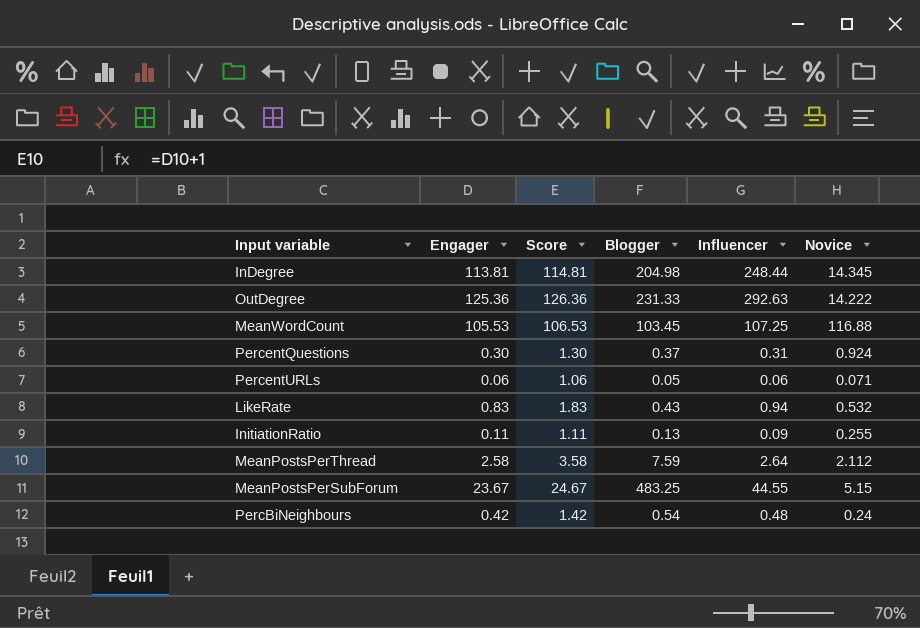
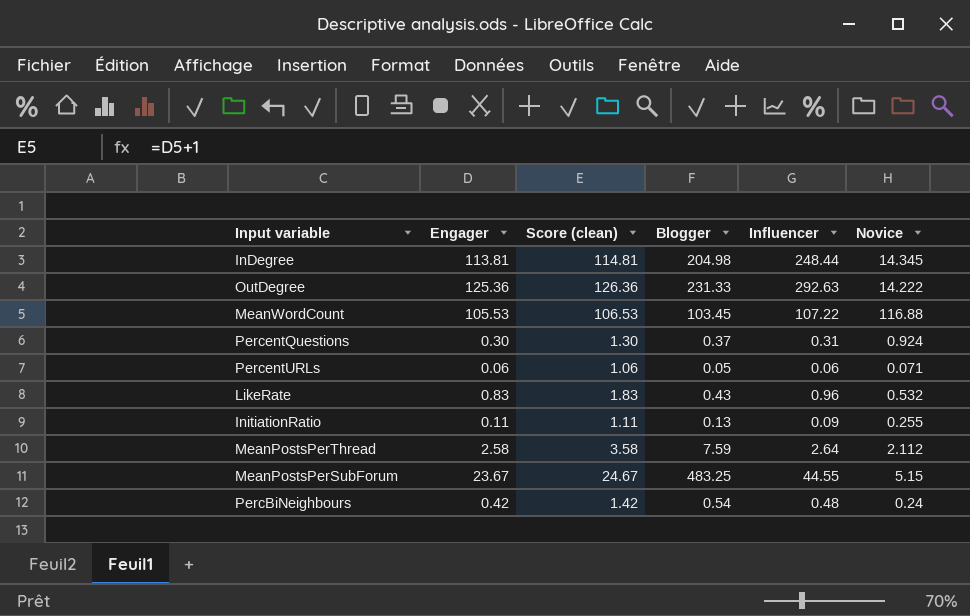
column name: Score -> Score (clean)
MeanWordCount | Influencer: 107.25 -> 107.22
LikeRate | Influencer: 0.94 -> 0.96

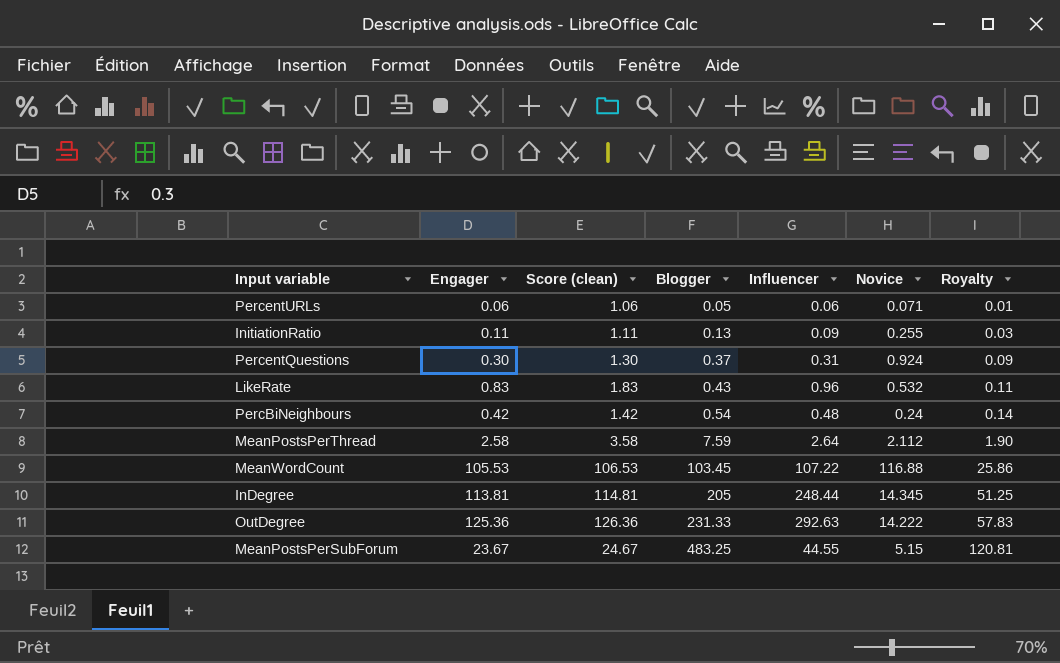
row order: none -> Blogger ascending
column Royalty | formula: none -> [Blogger] * 0.25
InDegree | Blogger: 204.98 -> 205

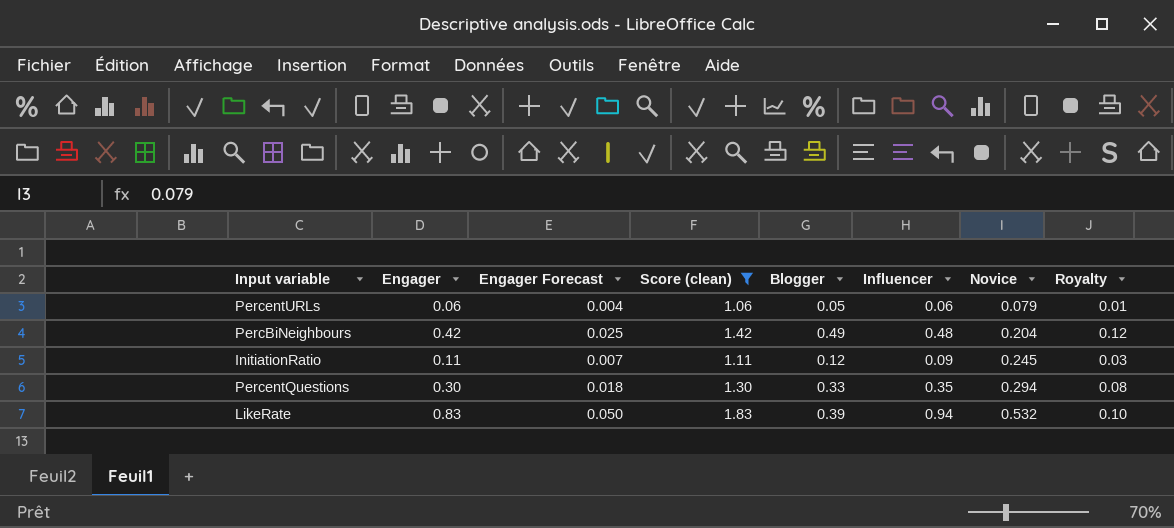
filter: none -> Score (clean) <= 1.83
row order: Blogger ascending -> Novice ascending
column Engager Forecast | formula: none -> [Engager] * 0.06
PercentURLs | Novice: 0.071 -> 0.079
PercBiNeighbours | Blogger: 0.54 -> 0.49
PercBiNeighbours | Novice: 0.24 -> 0.204
PercBiNeighbours | Royalty: 0.14 -> 0.12
InitiationRatio | Blogger: 0.13 -> 0.12
InitiationRatio | Novice: 0.255 -> 0.245
PercentQuestions | Blogger: 0.37 -> 0.33
PercentQuestions | Influencer: 0.31 -> 0.35
PercentQuestions | Novice: 0.924 -> 0.294
PercentQuestions | Royalty: 0.09 -> 0.08
LikeRate | Blogger: 0.43 -> 0.39
LikeRate | Influencer: 0.96 -> 0.94
LikeRate | Royalty: 0.11 -> 0.10

